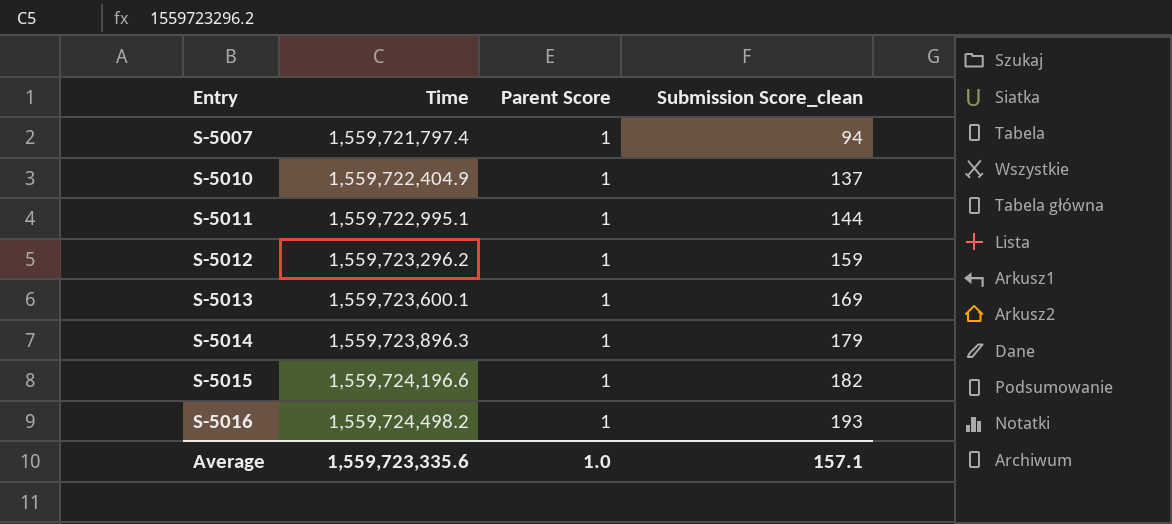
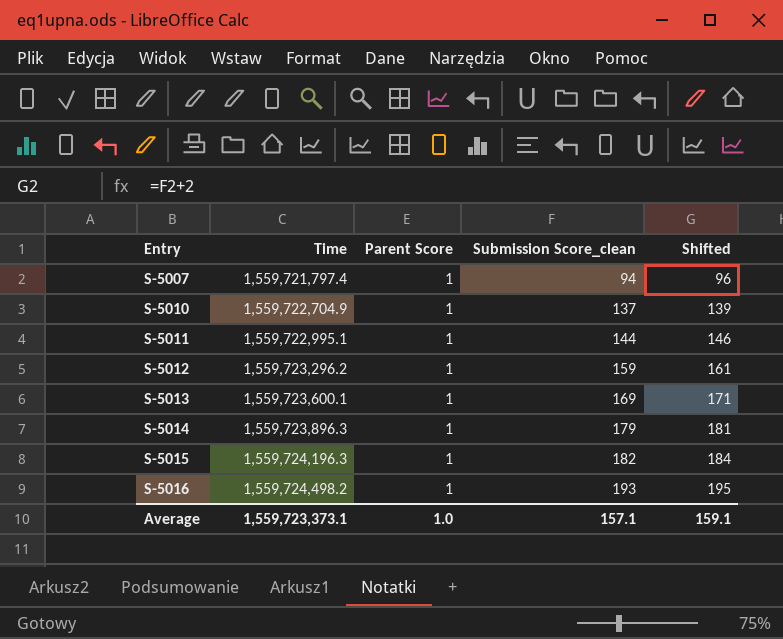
column Shifted | formula: none -> [Submission Score_clean] + 2
S-5010 | Time: 1,559,722,404.9 -> 1,559,722,704.9
S-5015 | Time: 1,559,724,196.6 -> 1,559,724,196.3
Average | Time: 1,559,723,335.6 -> 1,559,723,373.1

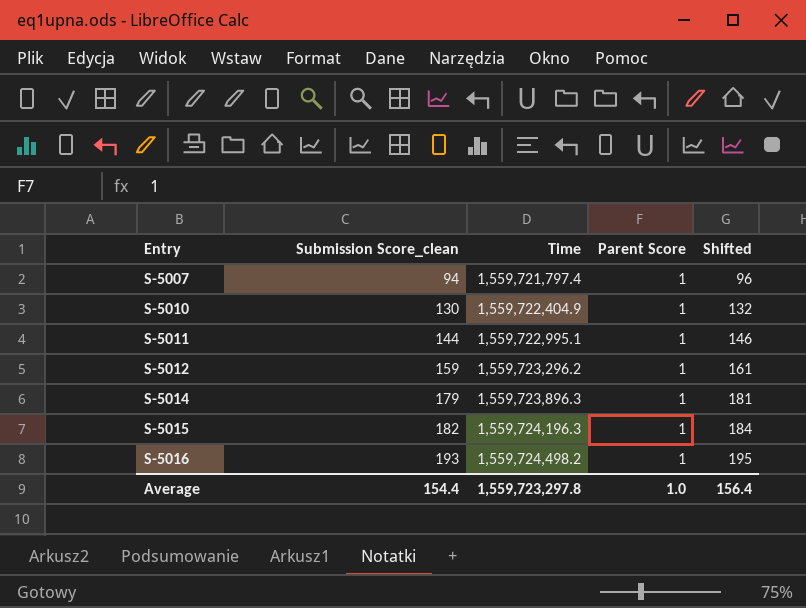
column Submission Score_clean | position: 4 -> 2
row S-5013: 1,559,723,600.1 | 1 | 169 | 171 -> none
S-5010 | Submission Score_clean: 137 -> 130
S-5010 | Time: 1,559,722,704.9 -> 1,559,722,404.9
S-5010 | Shifted: 139 -> 132
Average | Submission Score_clean: 157.1 -> 154.4
Average | Time: 1,559,723,373.1 -> 1,559,723,297.8
Average | Shifted: 159.1 -> 156.4

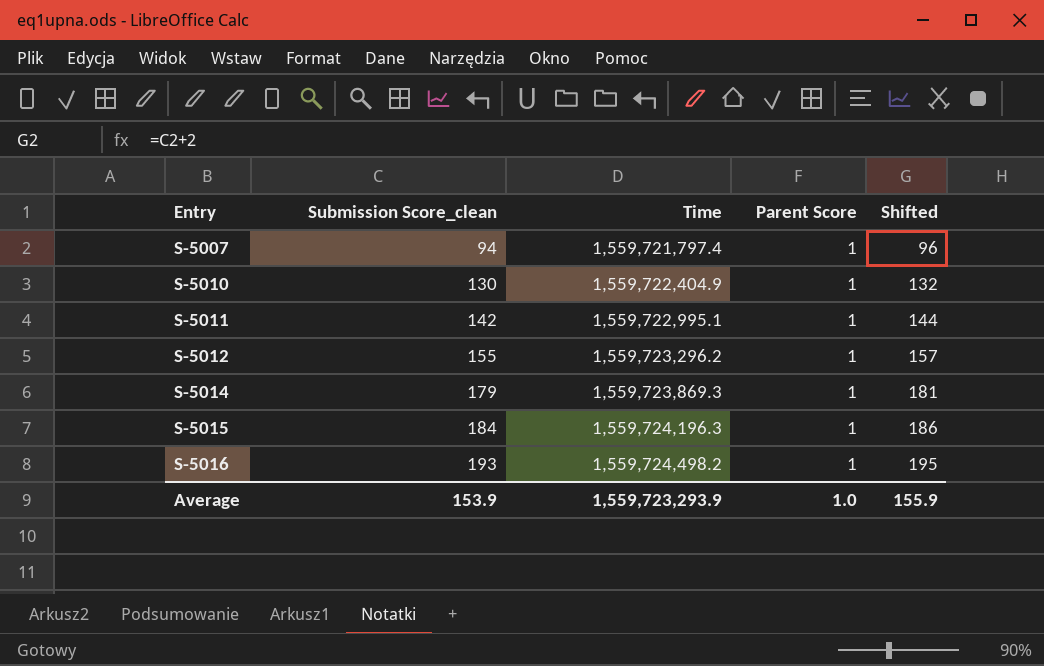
S-5011 | Submission Score_clean: 144 -> 142
S-5011 | Shifted: 146 -> 144
S-5012 | Submission Score_clean: 159 -> 155
S-5012 | Shifted: 161 -> 157
S-5014 | Time: 1,559,723,896.3 -> 1,559,723,869.3
S-5015 | Submission Score_clean: 182 -> 184
S-5015 | Shifted: 184 -> 186
Average | Submission Score_clean: 154.4 -> 153.9
Average | Time: 1,559,723,297.8 -> 1,559,723,293.9
Average | Shifted: 156.4 -> 155.9

